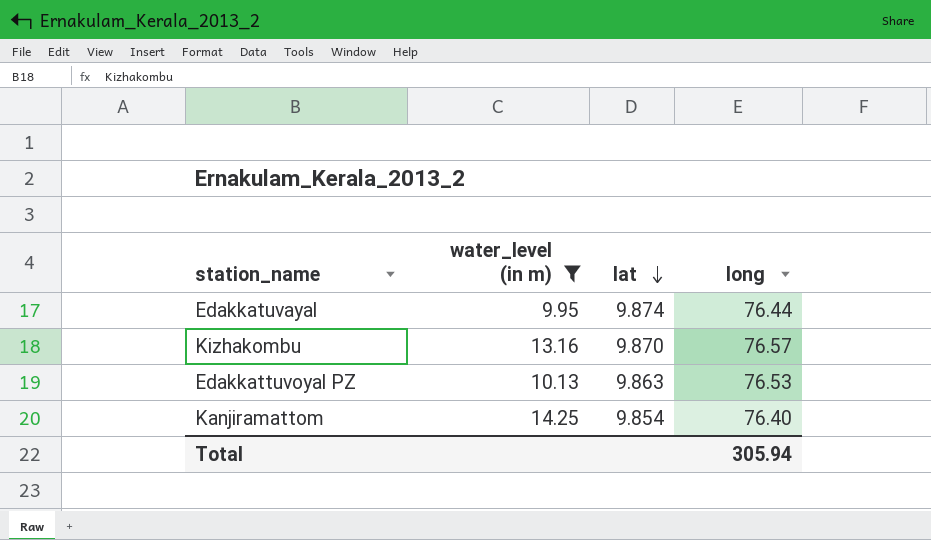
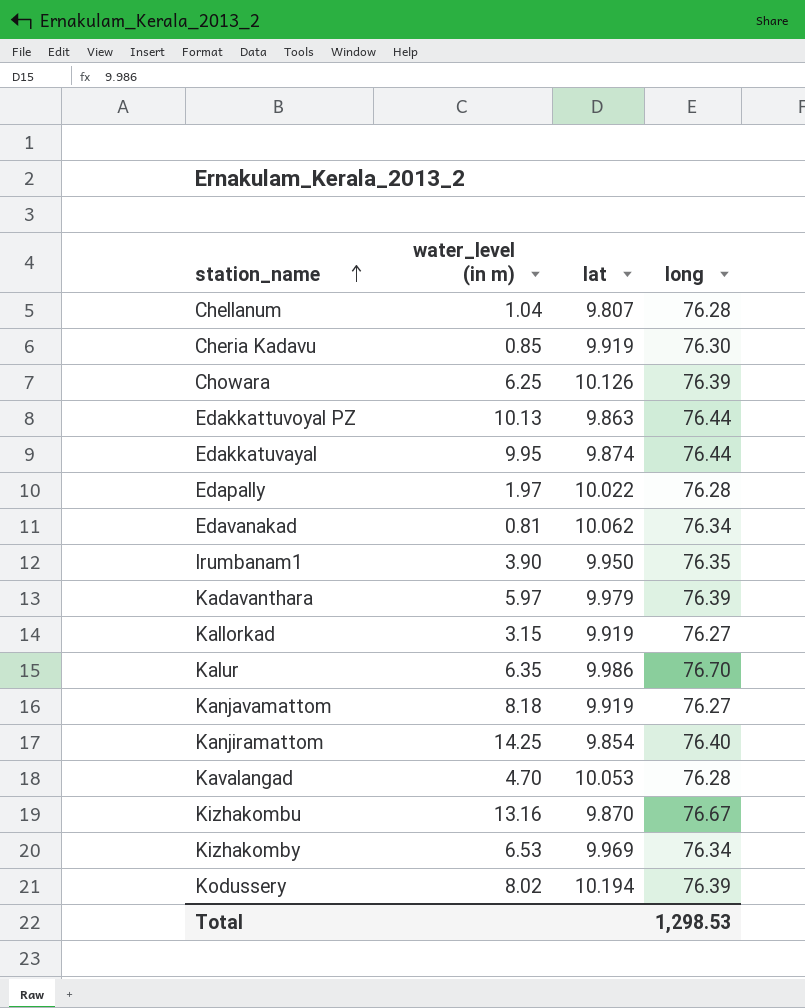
filter: water_level (in m) >= 9.95 -> none
row order: lat descending -> station_name ascending
Edakkattuvoyal PZ | long: 76.53 -> 76.44
Kizhakombu | long: 76.57 -> 76.67
Total | long: 305.94 -> 1,298.53

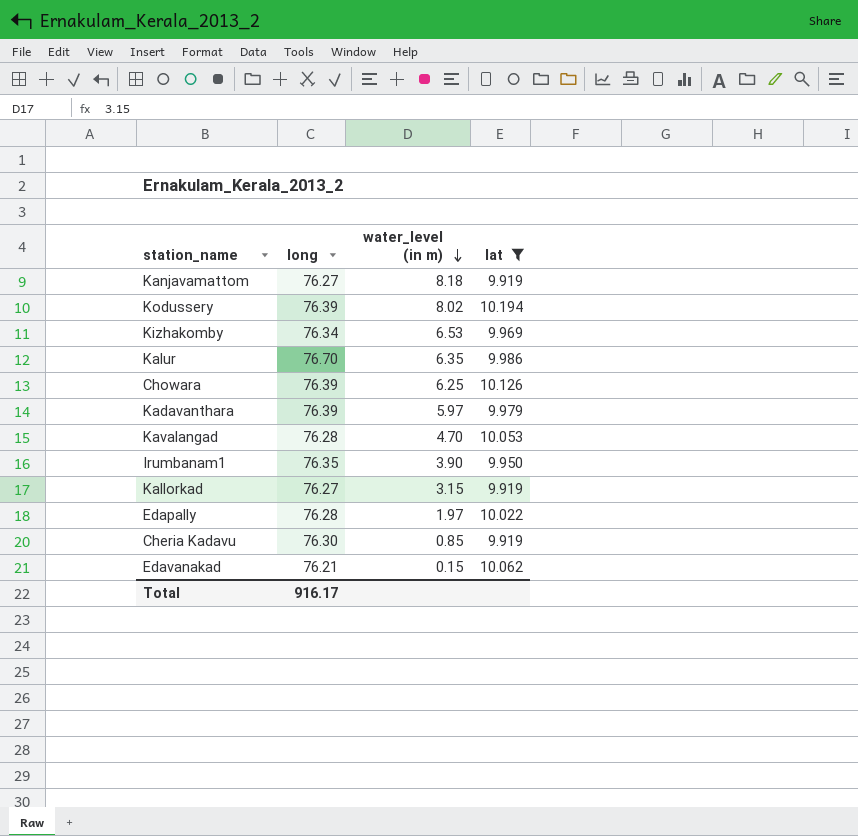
filter: none -> lat >= 9.919
row order: station_name ascending -> water_level (in m) descending
column long | position: 4 -> 2
Edavanakad | long: 76.34 -> 76.21
Edavanakad | water_level (in m): 0.81 -> 0.15
Total | long: 1,298.53 -> 916.17

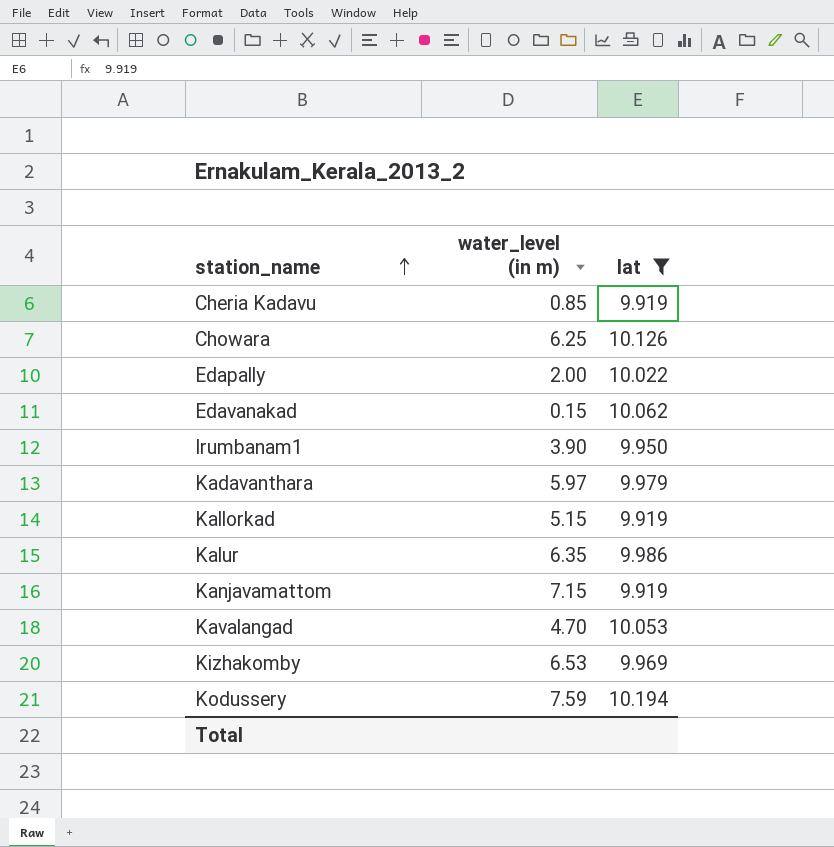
row order: water_level (in m) descending -> station_name ascending
column long | position: 2 -> none
Edapally | water_level (in m): 1.97 -> 2.00
Kallorkad | water_level (in m): 3.15 -> 5.15
Kanjavamattom | water_level (in m): 8.18 -> 7.15
Kodussery | water_level (in m): 8.02 -> 7.59

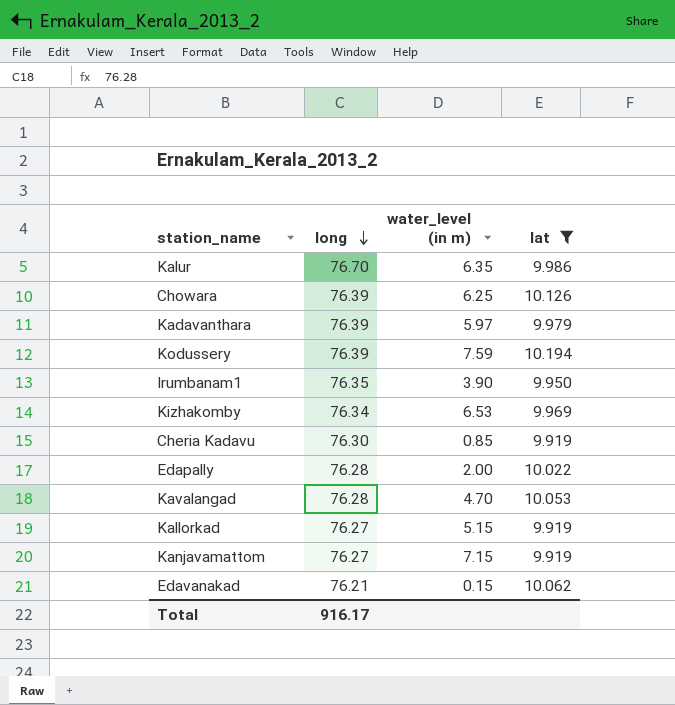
row order: station_name ascending -> long descending
column long | position: none -> 2

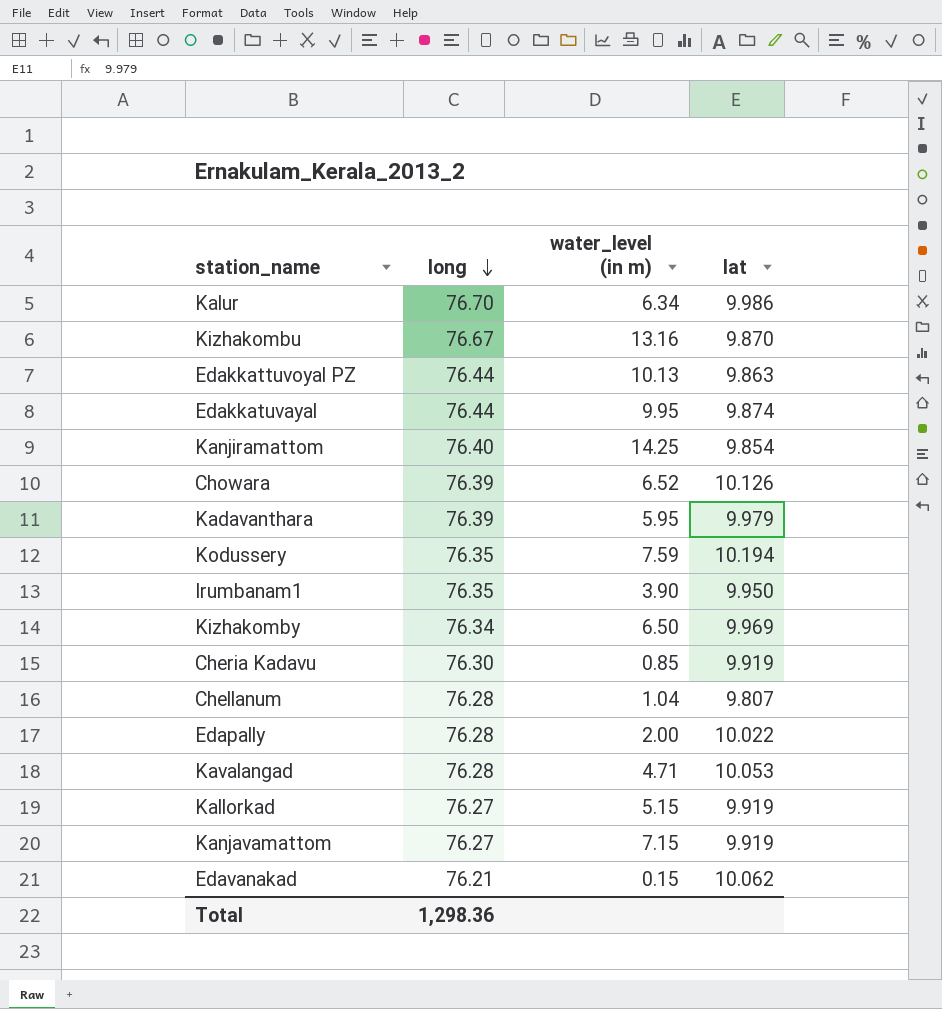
filter: lat >= 9.919 -> none
Kalur | water_level (in m): 6.35 -> 6.34
Chowara | water_level (in m): 6.25 -> 6.52
Kadavanthara | water_level (in m): 5.97 -> 5.95
Kodussery | long: 76.39 -> 76.35
Kizhakomby | water_level (in m): 6.53 -> 6.50
Kavalangad | water_level (in m): 4.70 -> 4.71
Total | long: 916.17 -> 1,298.36

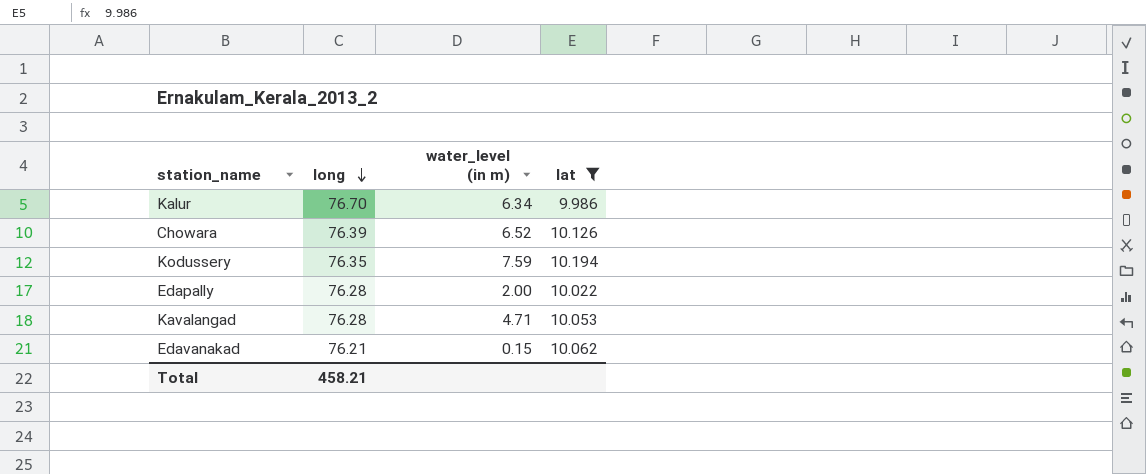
filter: none -> lat >= 9.986
Total | long: 1,298.36 -> 458.21

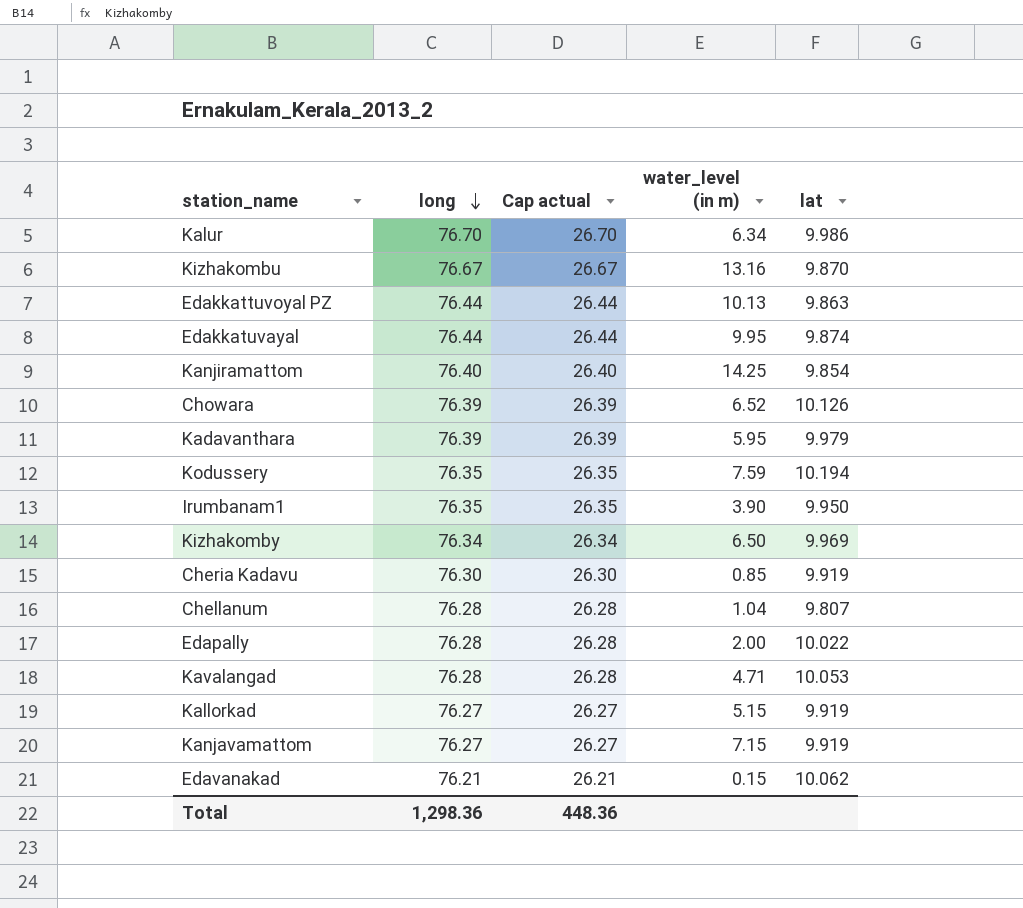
filter: lat >= 9.986 -> none
column Cap actual | formula: none -> [long] - 50
Total | long: 458.21 -> 1,298.36

